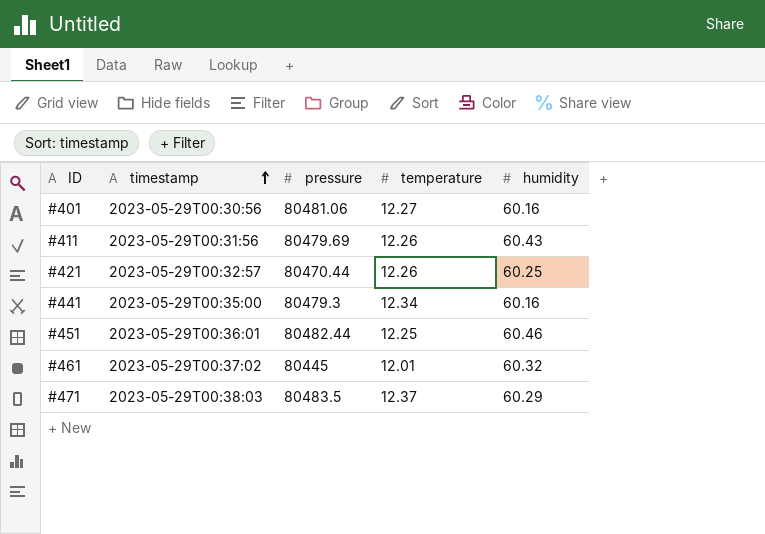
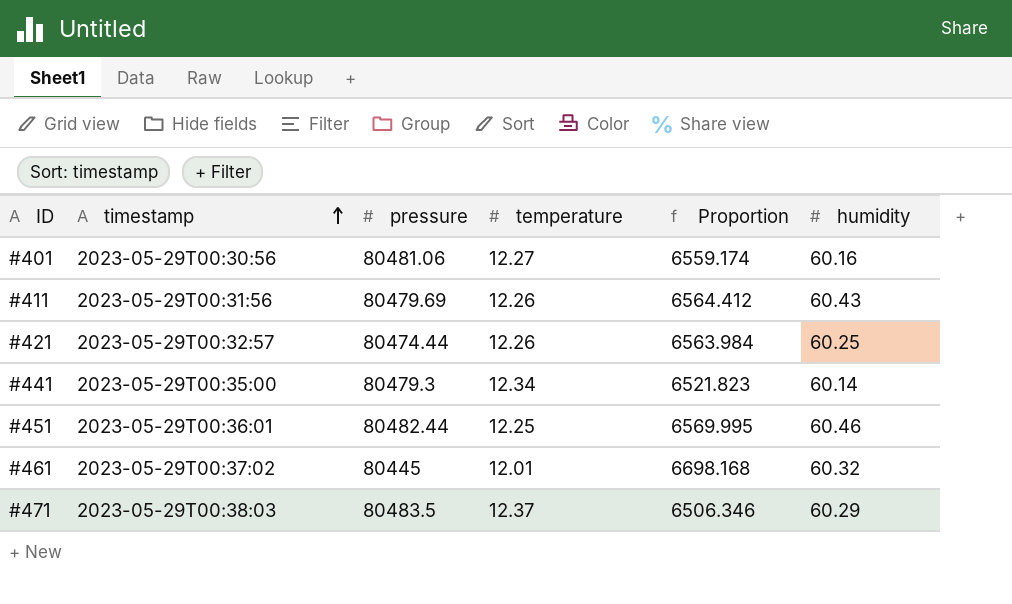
column Proportion | formula: none -> [pressure] / [temperature]
#421 | pressure: 80470.44 -> 80474.44
#441 | humidity: 60.16 -> 60.14

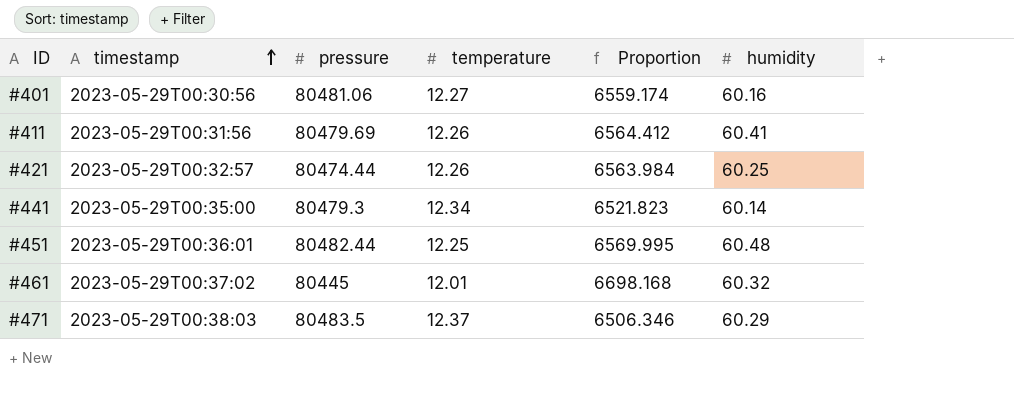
#411 | humidity: 60.43 -> 60.41
#451 | humidity: 60.46 -> 60.48

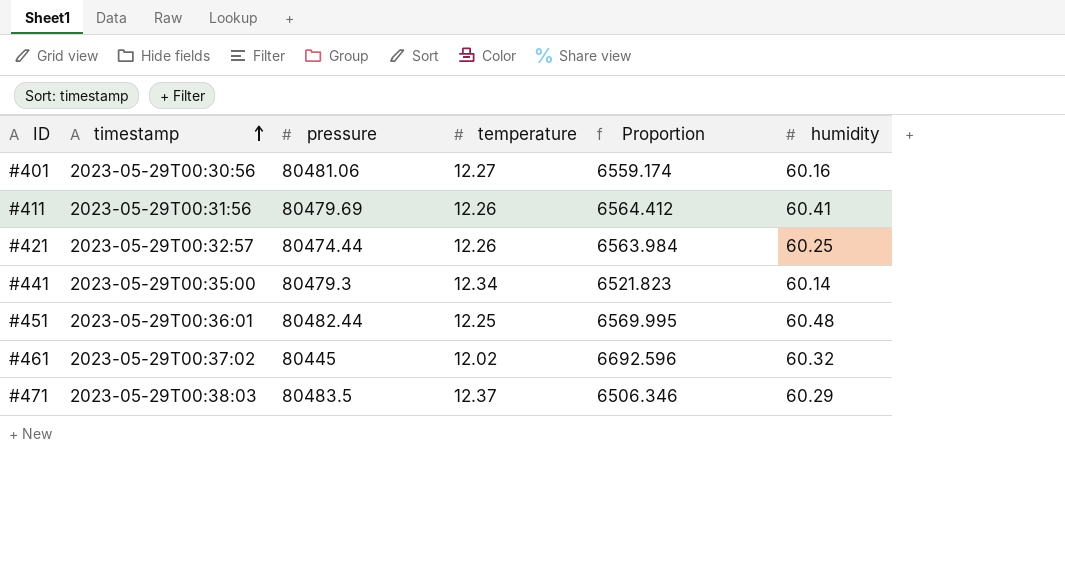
#461 | temperature: 12.01 -> 12.02
#461 | Proportion: 6698.168 -> 6692.596

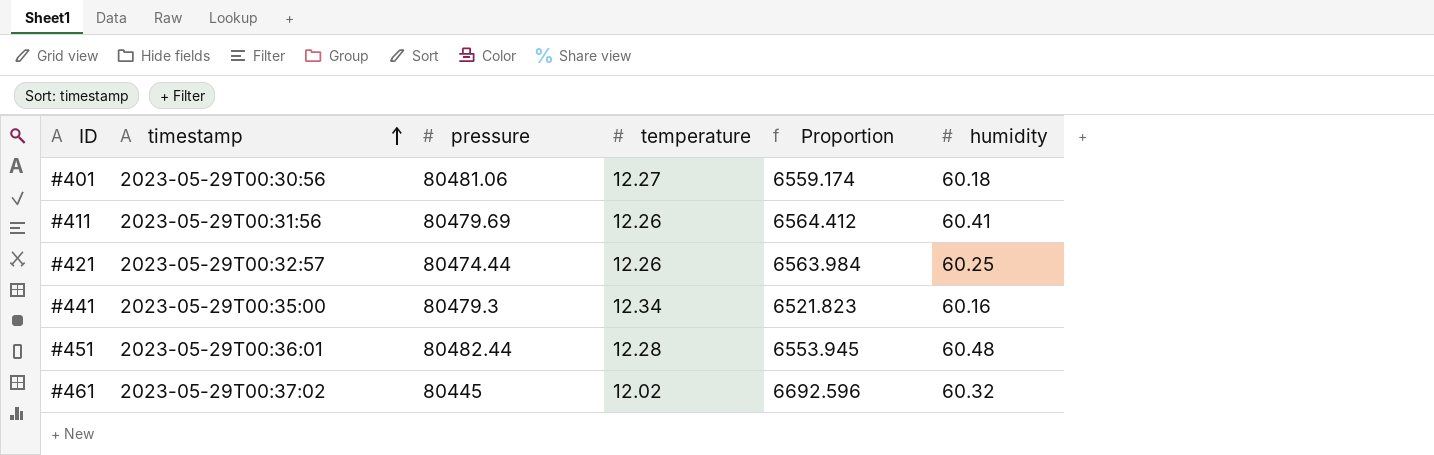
row #471: 2023-05-29T00:38:03 | 80483.5 | 12.37 | 6506.346 | 60.29 -> none
#401 | humidity: 60.16 -> 60.18
#441 | humidity: 60.14 -> 60.16
#451 | temperature: 12.25 -> 12.28
#451 | Proportion: 6569.995 -> 6553.945

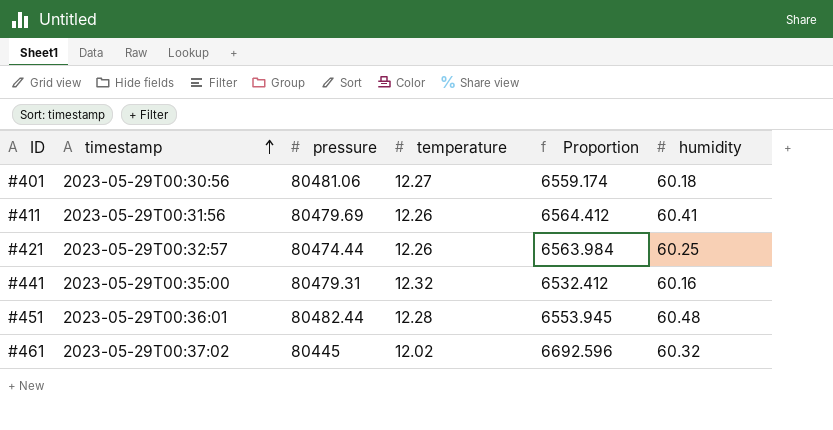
#441 | pressure: 80479.3 -> 80479.31
#441 | temperature: 12.34 -> 12.32
#441 | Proportion: 6521.823 -> 6532.412

